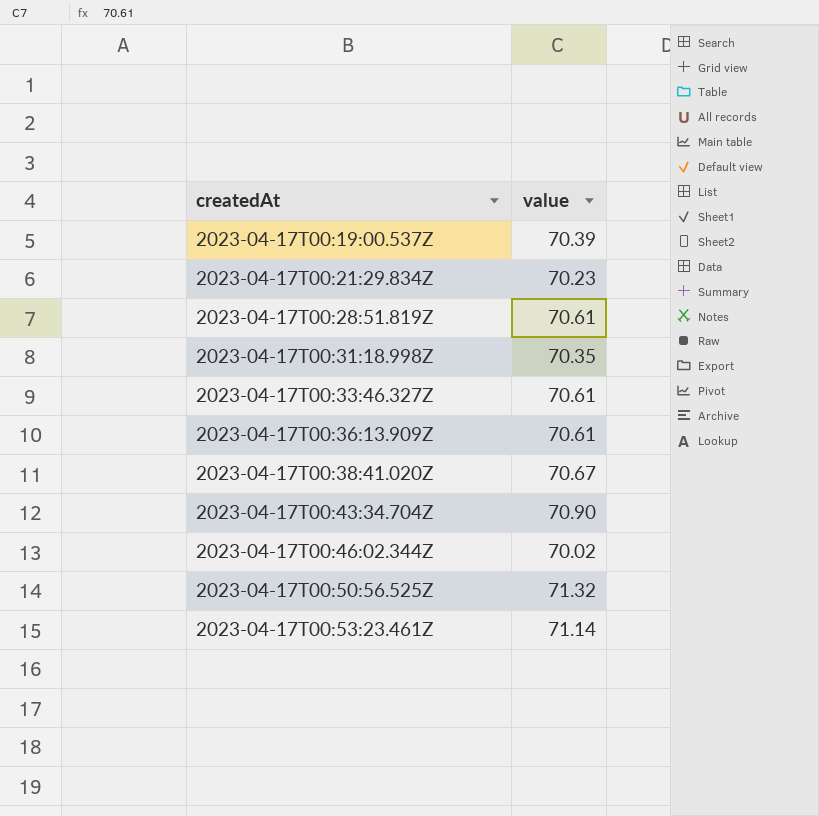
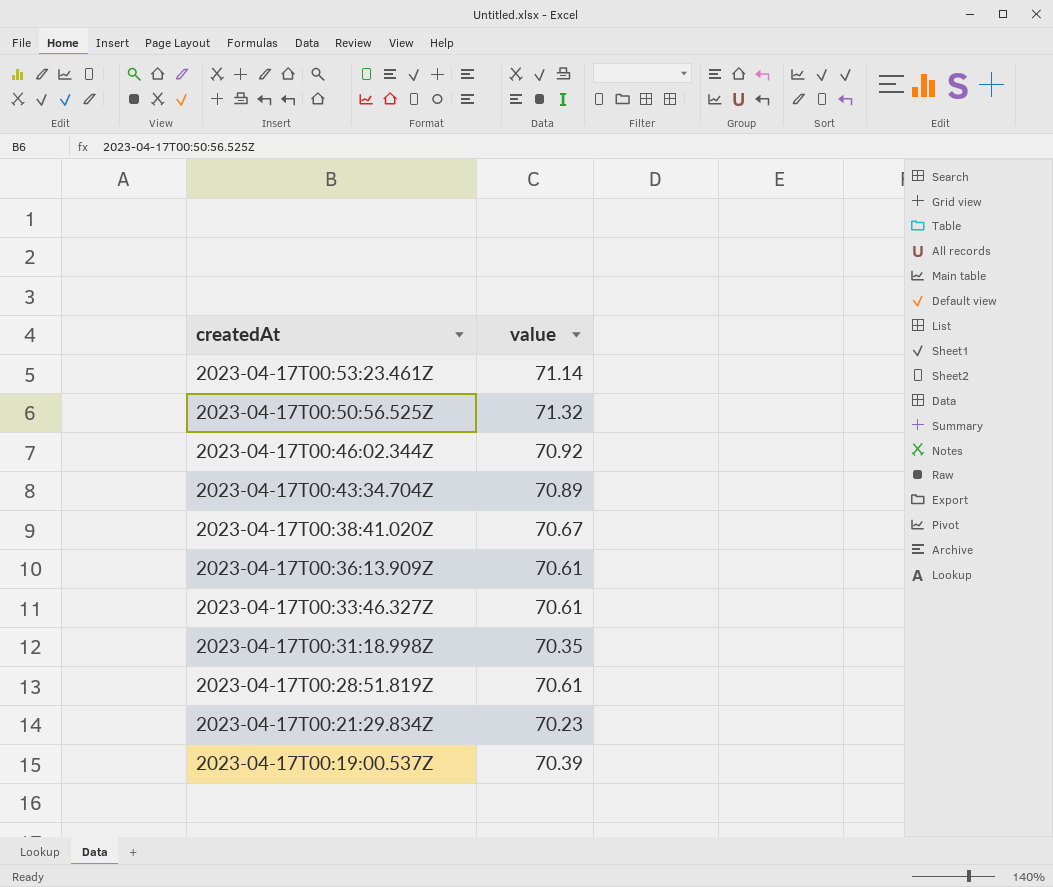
row order: createdAt ascending -> createdAt descending
2023-04-17T00:46:02.344Z | value: 70.02 -> 70.92
2023-04-17T00:43:34.704Z | value: 70.90 -> 70.89

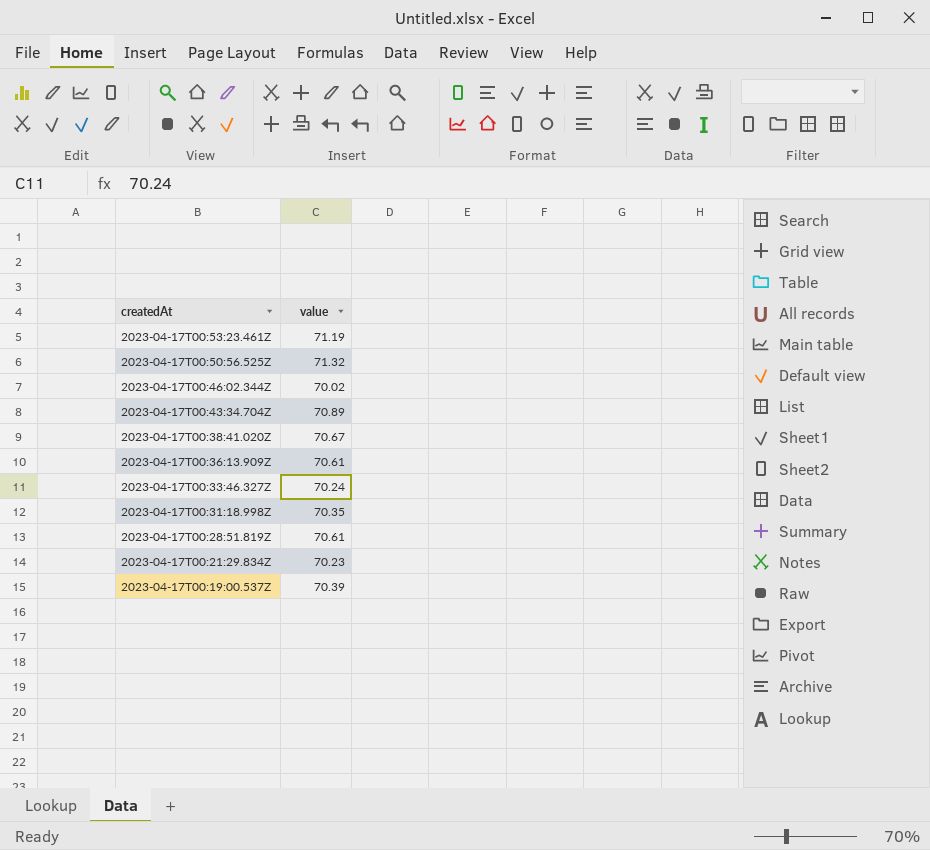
2023-04-17T00:53:23.461Z | value: 71.14 -> 71.19
2023-04-17T00:46:02.344Z | value: 70.92 -> 70.02
2023-04-17T00:33:46.327Z | value: 70.61 -> 70.24

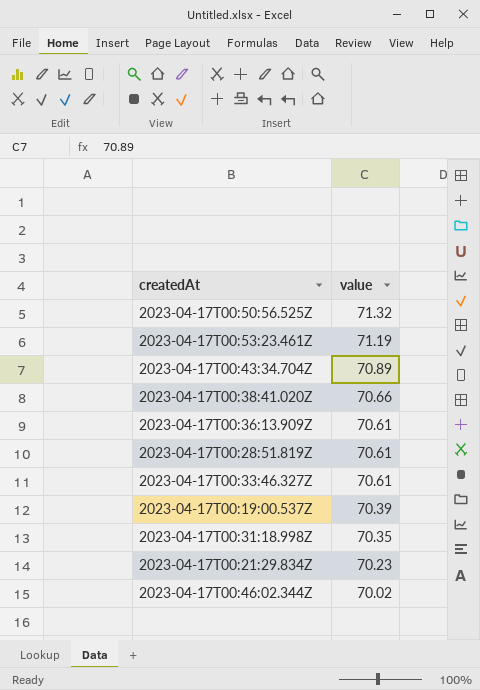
row order: createdAt descending -> value descending
2023-04-17T00:38:41.020Z | value: 70.67 -> 70.66
2023-04-17T00:33:46.327Z | value: 70.24 -> 70.61

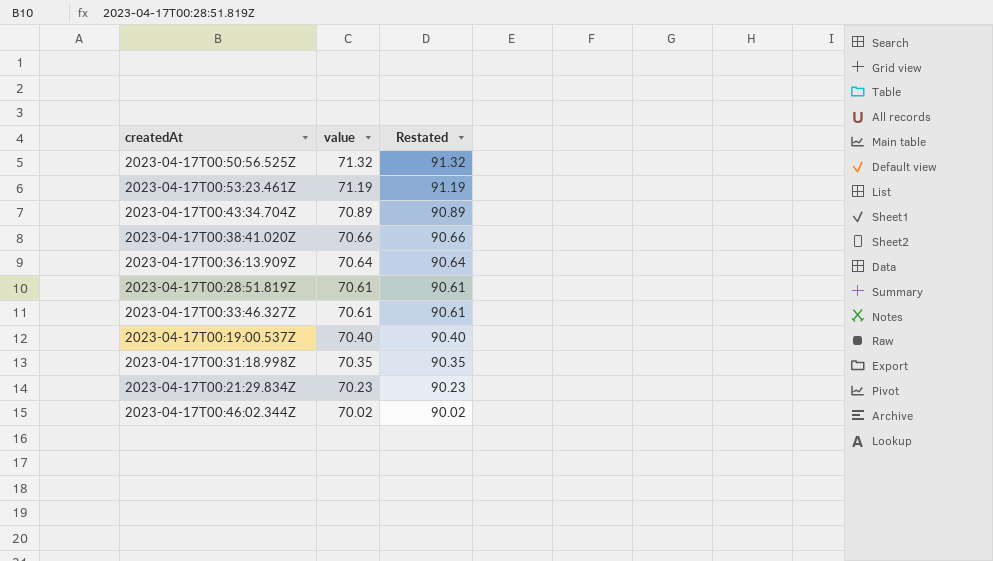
column Restated | formula: none -> [value] + 20
2023-04-17T00:36:13.909Z | value: 70.61 -> 70.64
2023-04-17T00:19:00.537Z | value: 70.39 -> 70.40

